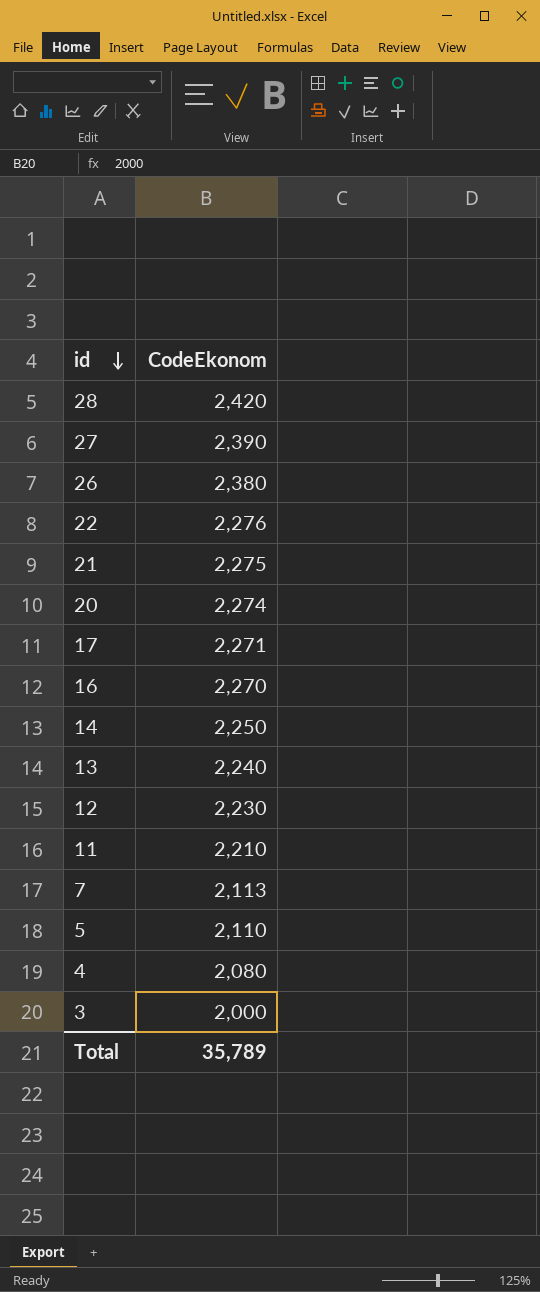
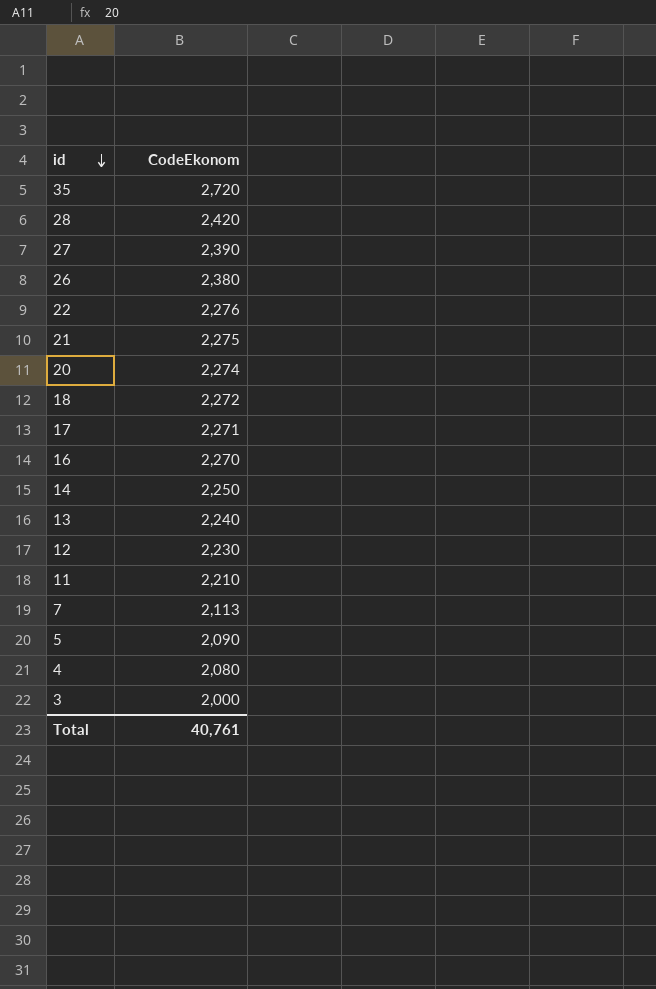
row 35: none -> 2,720
row 18: none -> 2,272
5 | CodeEkonom: 2,110 -> 2,090
Total | CodeEkonom: 35,789 -> 40,761

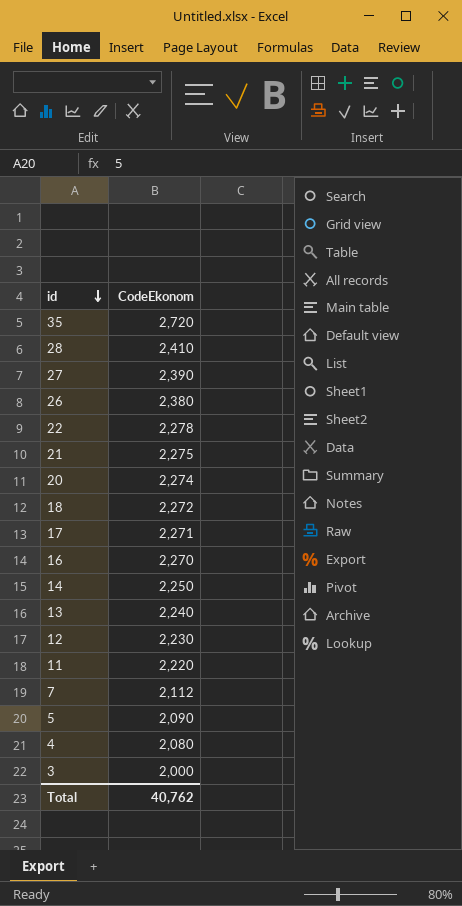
28 | CodeEkonom: 2,420 -> 2,410
22 | CodeEkonom: 2,276 -> 2,278
11 | CodeEkonom: 2,210 -> 2,220
7 | CodeEkonom: 2,113 -> 2,112
Total | CodeEkonom: 40,761 -> 40,762

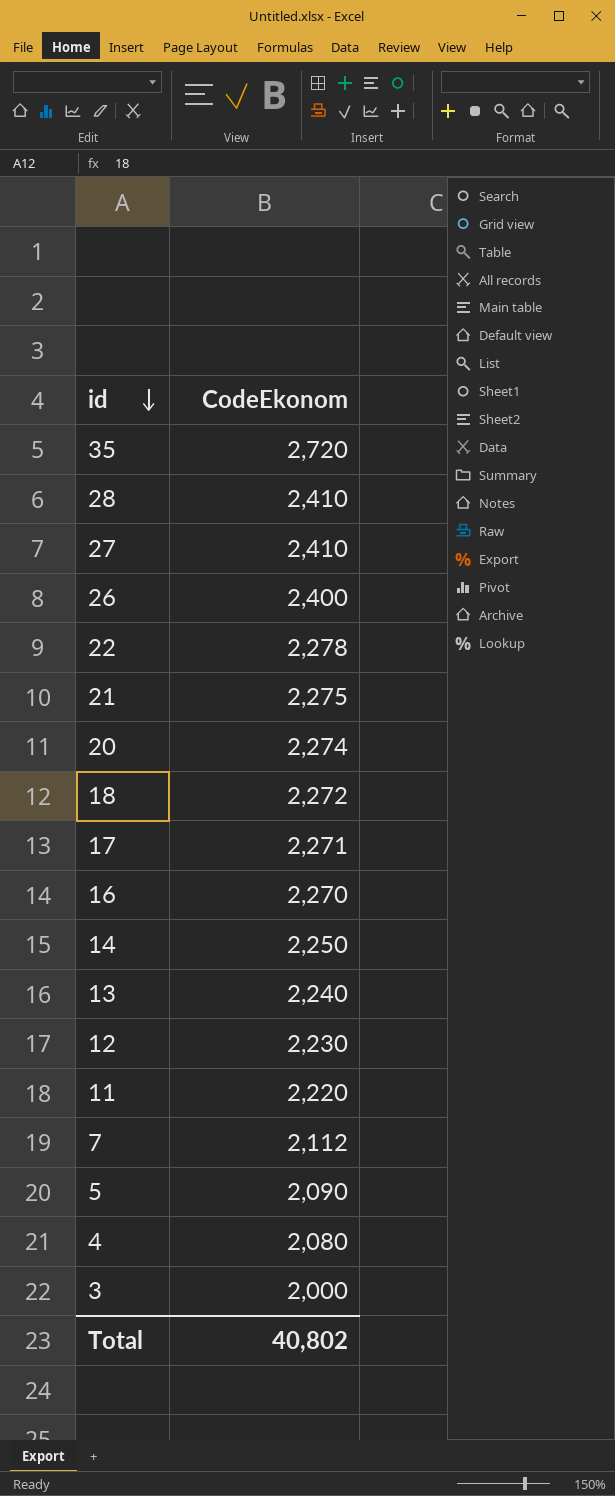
27 | CodeEkonom: 2,390 -> 2,410
26 | CodeEkonom: 2,380 -> 2,400
Total | CodeEkonom: 40,762 -> 40,802

